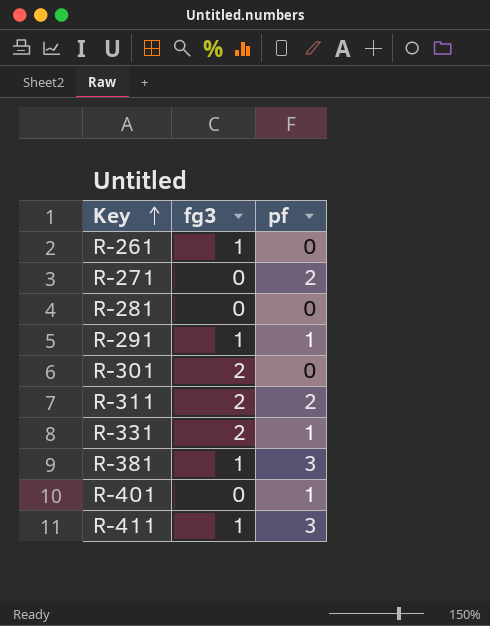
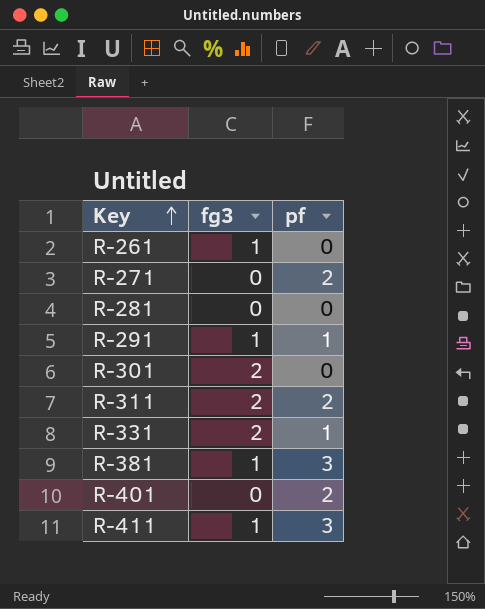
R-401 | pf: 1 -> 2

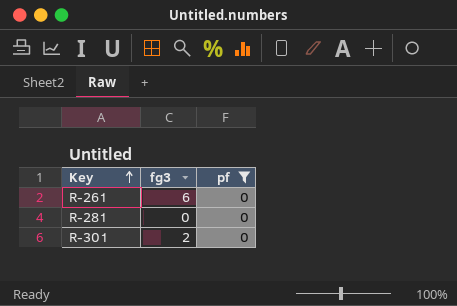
filter: none -> pf = 0
R-261 | fg3: 1 -> 6

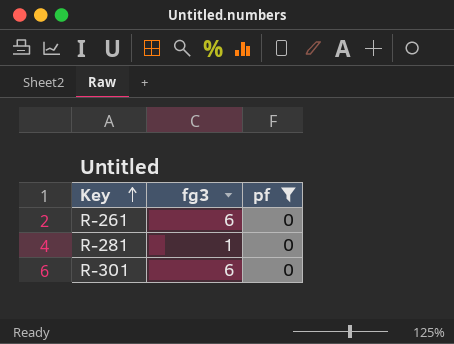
R-281 | fg3: 0 -> 1
R-301 | fg3: 2 -> 6

